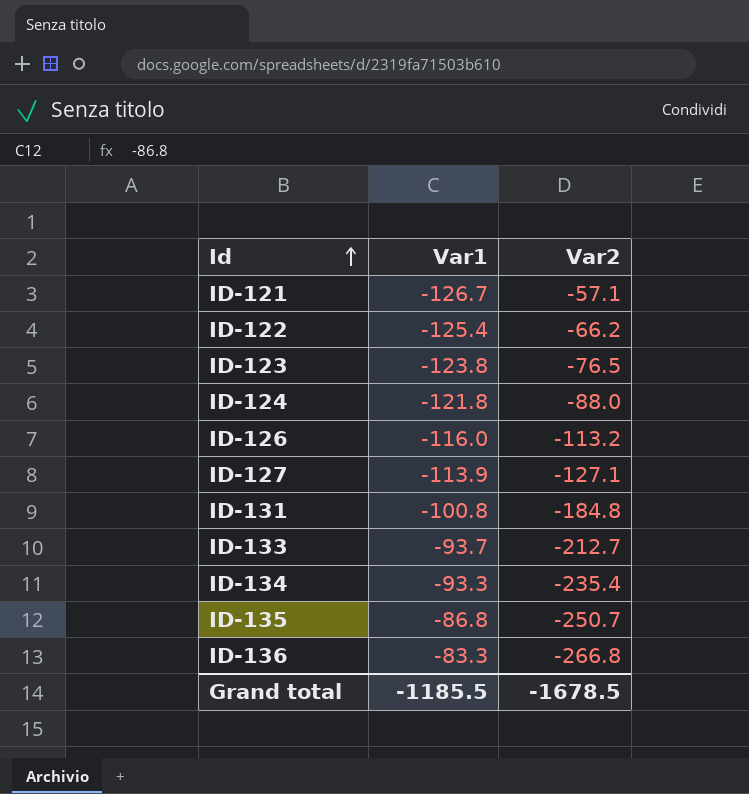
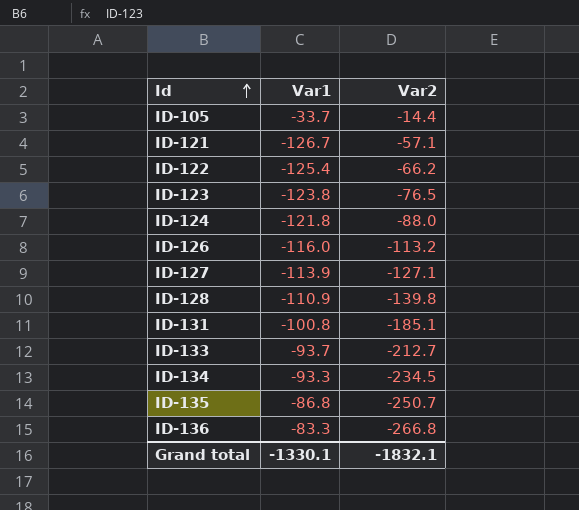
row ID-105: none -> -33.7 | -14.4
row ID-128: none -> -110.9 | -139.8
ID-131 | Var2: -184.8 -> -185.1
ID-134 | Var2: -235.4 -> -234.5
Grand total | Var1: -1185.5 -> -1330.1
Grand total | Var2: -1678.5 -> -1832.1

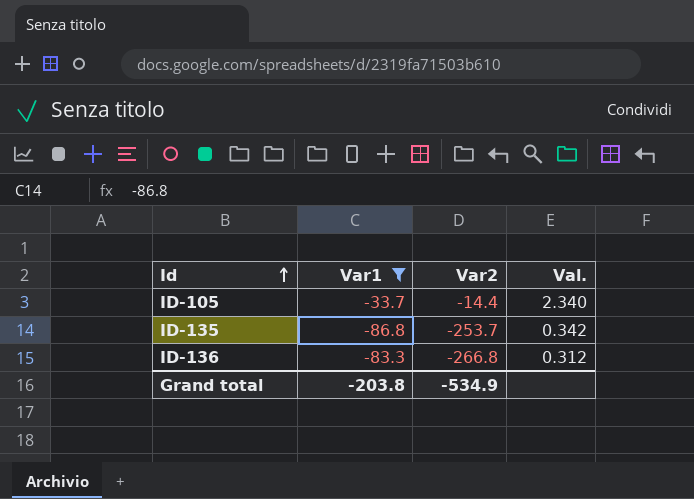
filter: none -> Var1 >= -86.8
column Val. | formula: none -> [Var1] / [Var2]
ID-135 | Var2: -250.7 -> -253.7
Grand total | Var1: -1330.1 -> -203.8
Grand total | Var2: -1832.1 -> -534.9

